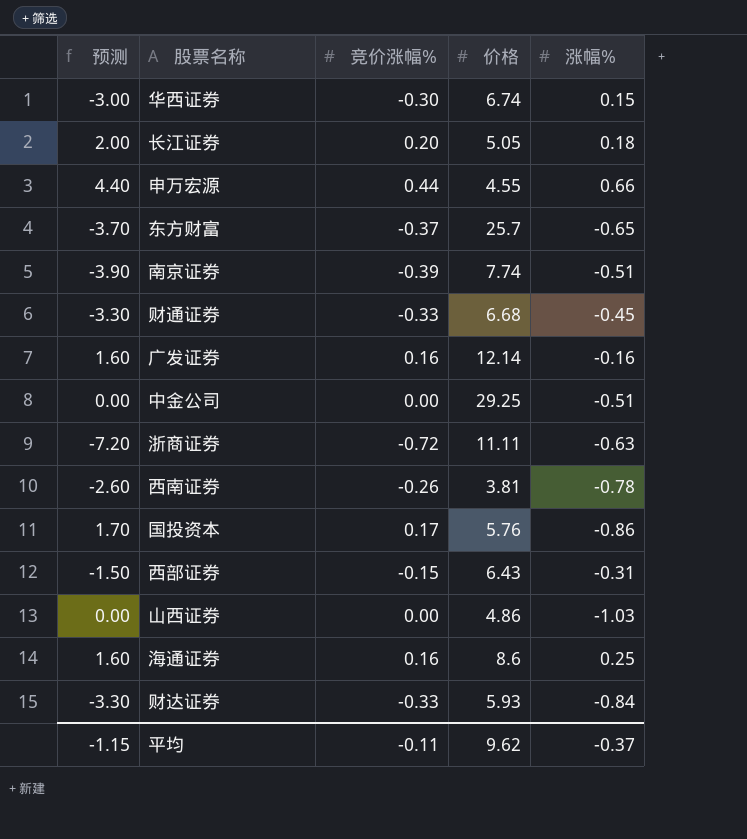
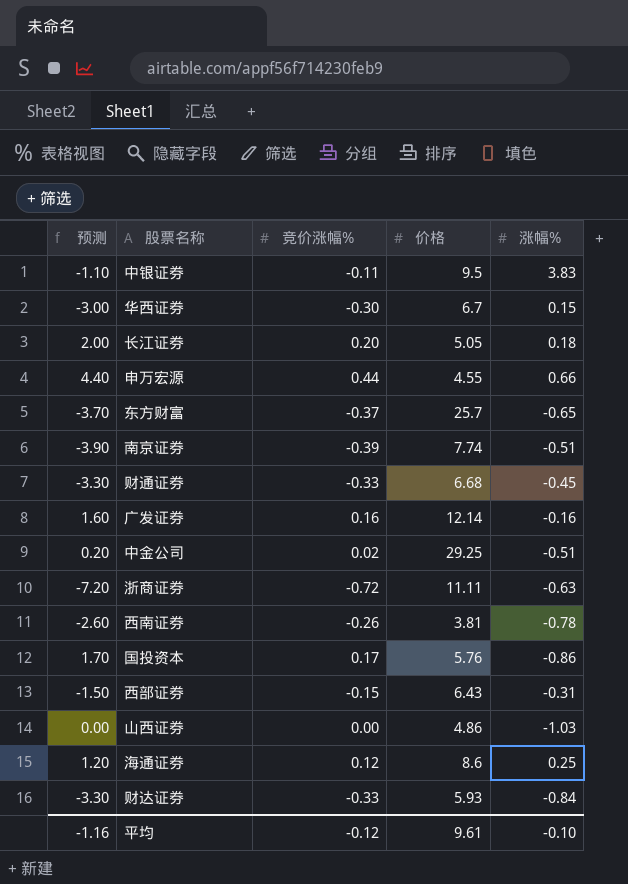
row 中银证券: none -> -1.10 | -0.11 | 9.5 | 3.83
华西证券 | 价格: 6.74 -> 6.7
中金公司 | 预测: 0.00 -> 0.20
中金公司 | 竞价涨幅%: 0.00 -> 0.02
海通证券 | 预测: 1.60 -> 1.20
海通证券 | 竞价涨幅%: 0.16 -> 0.12
平均 | 预测: -1.15 -> -1.16
平均 | 竞价涨幅%: -0.11 -> -0.12
平均 | 价格: 9.62 -> 9.61
平均 | 涨幅%: -0.37 -> -0.10

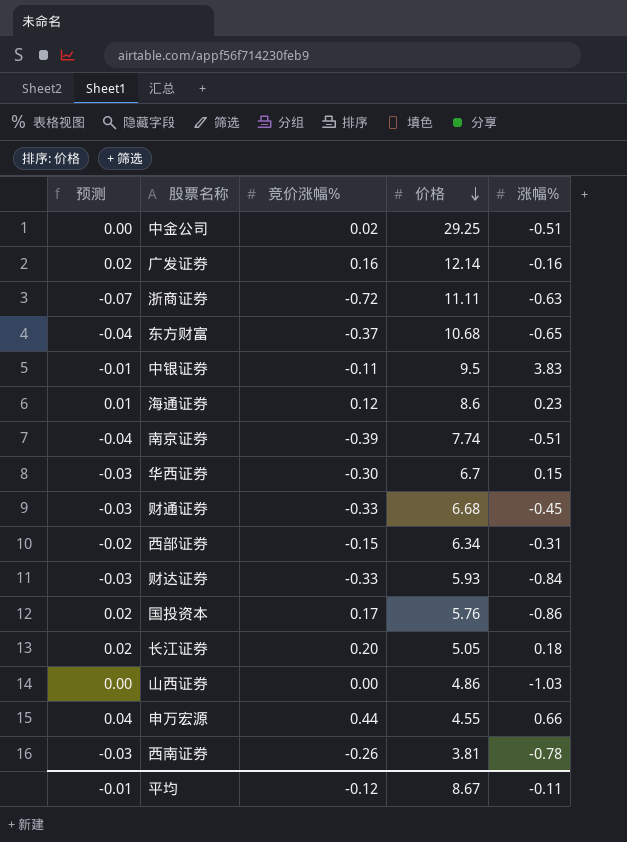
row order: none -> 价格 descending
column 预测 | formula: [竞价涨幅%] * 10 -> [竞价涨幅%] * 0.1
东方财富 | 价格: 25.7 -> 10.68
海通证券 | 涨幅%: 0.25 -> 0.23
西部证券 | 价格: 6.43 -> 6.34
平均 | 预测: -1.16 -> -0.01
平均 | 价格: 9.61 -> 8.67
平均 | 涨幅%: -0.10 -> -0.11

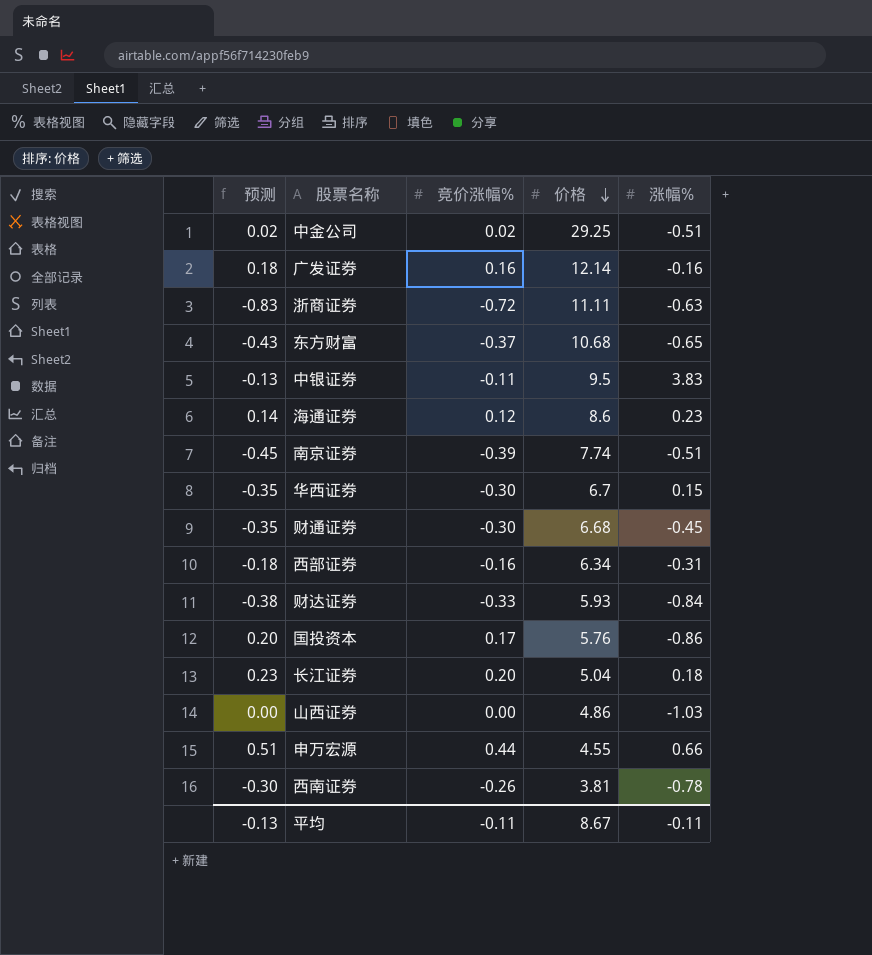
column 预测 | formula: [竞价涨幅%] * 0.1 -> [竞价涨幅%] * 1.15
财通证券 | 竞价涨幅%: -0.33 -> -0.30
西部证券 | 竞价涨幅%: -0.15 -> -0.16
长江证券 | 价格: 5.05 -> 5.04
平均 | 预测: -0.01 -> -0.13
平均 | 竞价涨幅%: -0.12 -> -0.11

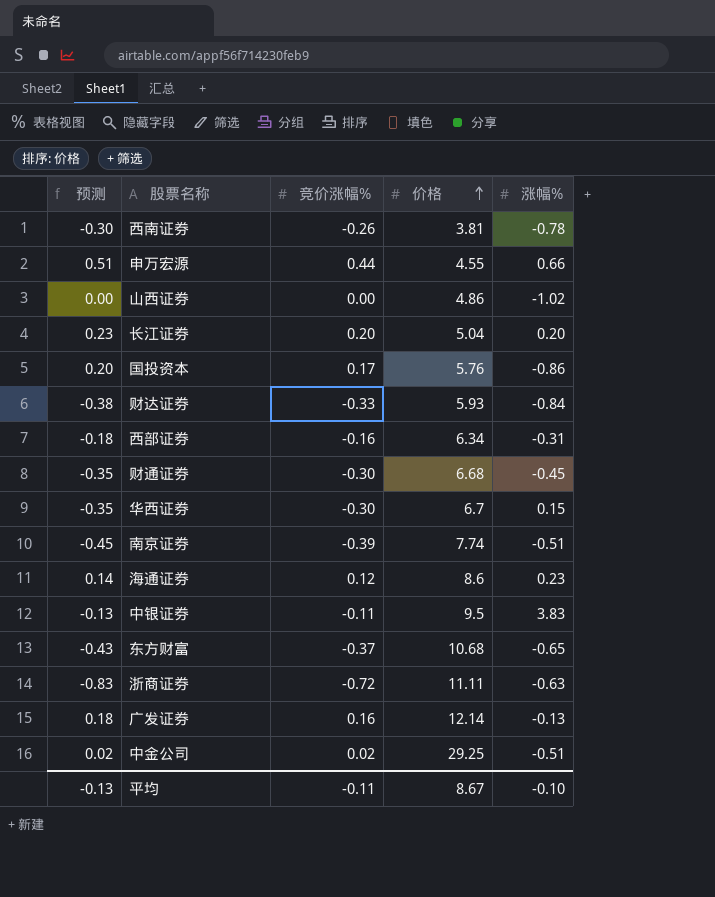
row order: 价格 descending -> 价格 ascending
山西证券 | 涨幅%: -1.03 -> -1.02
长江证券 | 涨幅%: 0.18 -> 0.20
广发证券 | 涨幅%: -0.16 -> -0.13
平均 | 涨幅%: -0.11 -> -0.10

